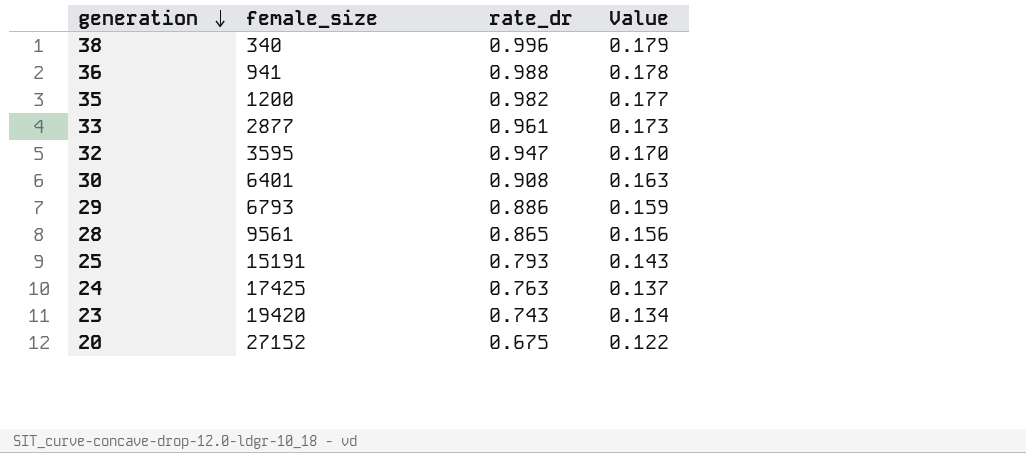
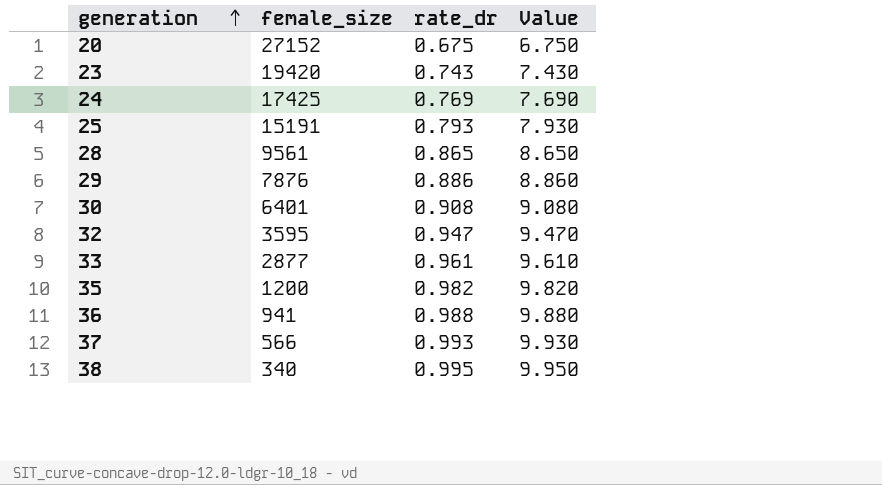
row order: generation descending -> generation ascending
column Value | formula: [rate_dr] * 0.18 -> [rate_dr] * 10
24 | rate_dr: 0.763 -> 0.769
29 | female_size: 6793 -> 7876
row 37: none -> 566 | 0.993 | 9.930
38 | rate_dr: 0.996 -> 0.995

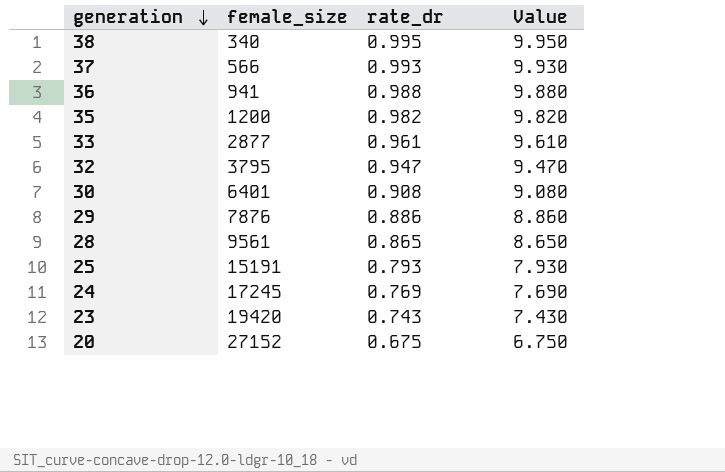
row order: generation ascending -> generation descending
32 | female_size: 3595 -> 3795
24 | female_size: 17425 -> 17245

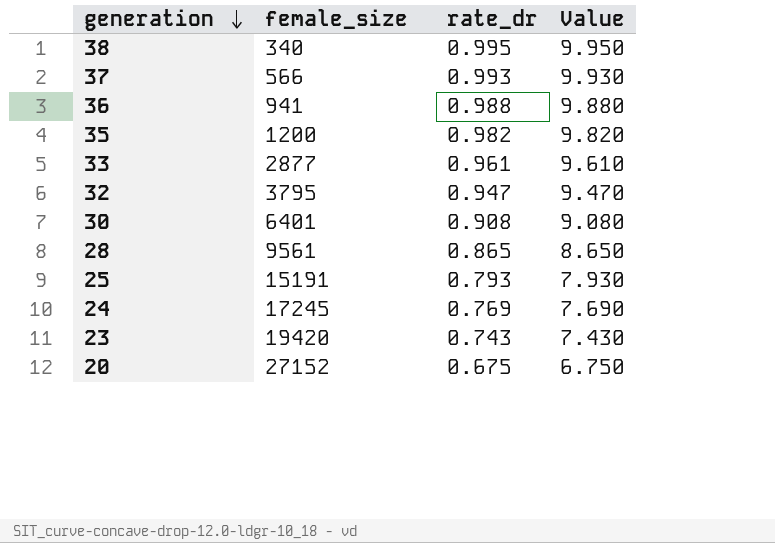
row 29: 7876 | 0.886 | 8.860 -> none

